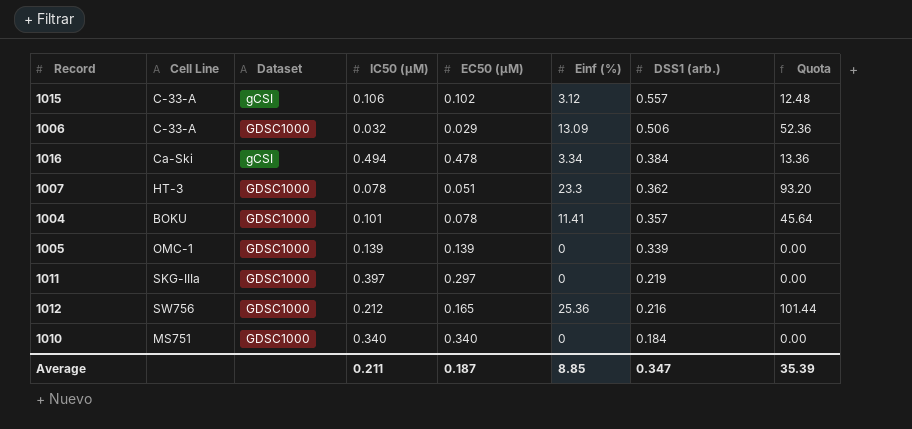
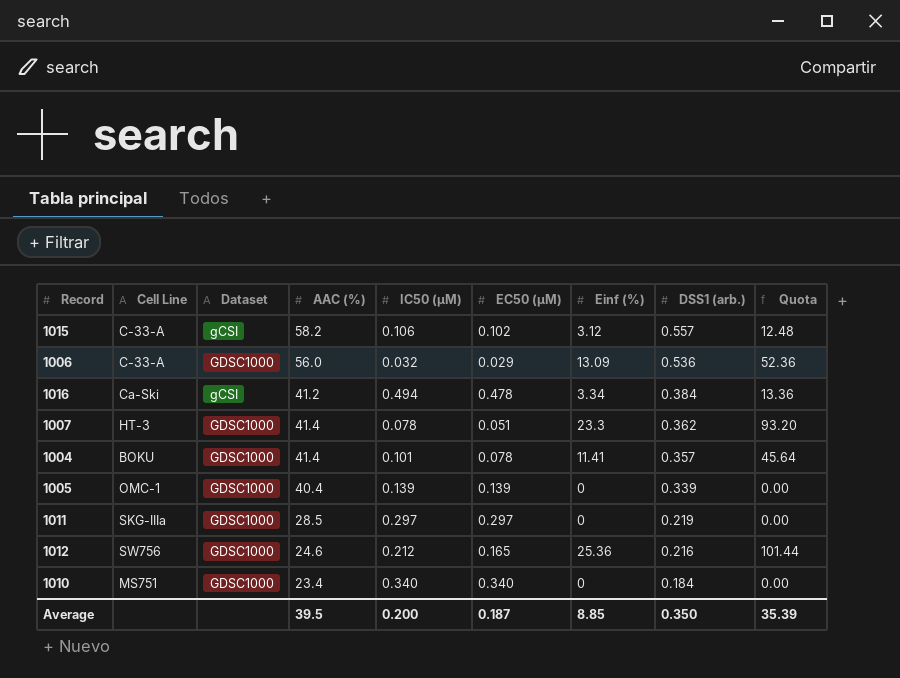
column AAC (%) | position: none -> 4
1006 | DSS1 (arb.): 0.506 -> 0.536
1011 | IC50 (µM): 0.397 -> 0.297
Average | IC50 (µM): 0.211 -> 0.200
Average | DSS1 (arb.): 0.347 -> 0.350

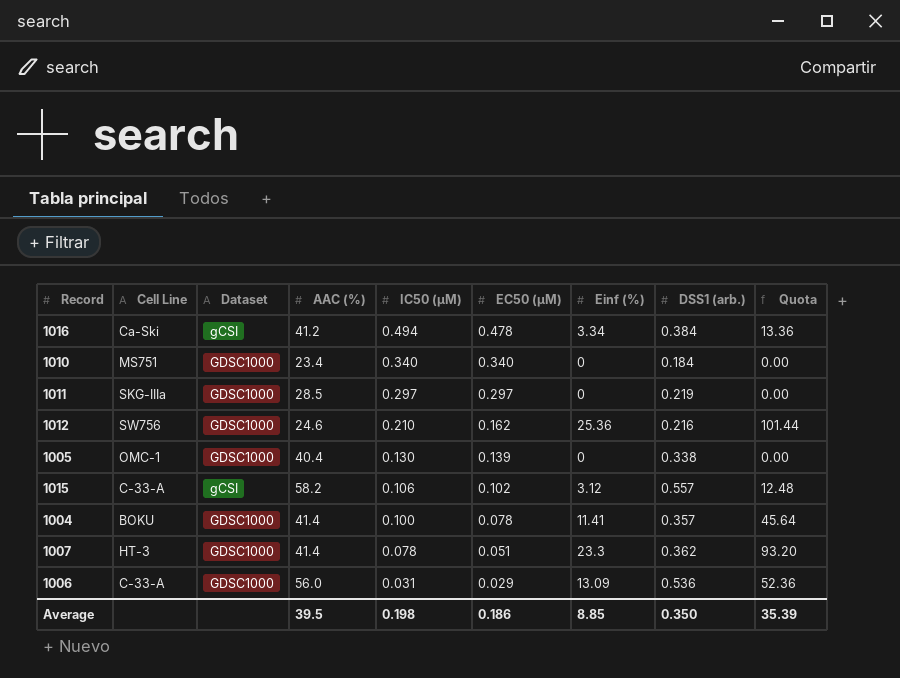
row order: DSS1 (arb.) descending -> IC50 (µM) descending
1012 | IC50 (µM): 0.212 -> 0.210
1012 | EC50 (µM): 0.165 -> 0.162
1005 | IC50 (µM): 0.139 -> 0.130
1005 | DSS1 (arb.): 0.339 -> 0.338
1004 | IC50 (µM): 0.101 -> 0.100
1006 | IC50 (µM): 0.032 -> 0.031
Average | IC50 (µM): 0.200 -> 0.198
Average | EC50 (µM): 0.187 -> 0.186

